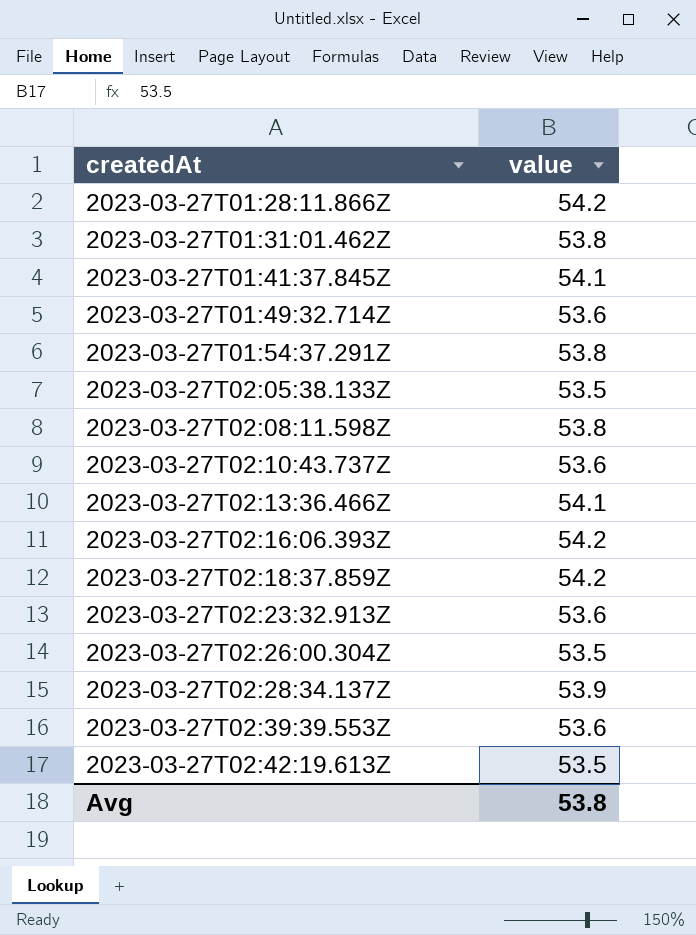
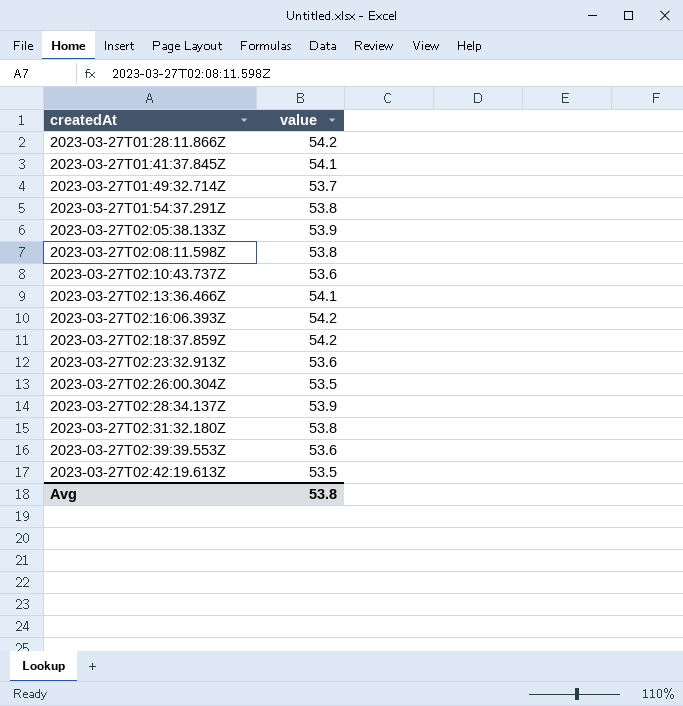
row 2023-03-27T01:31:01.462Z: 53.8 -> none
2023-03-27T01:49:32.714Z | value: 53.6 -> 53.7
2023-03-27T02:05:38.133Z | value: 53.5 -> 53.9
row 2023-03-27T02:31:32.180Z: none -> 53.8

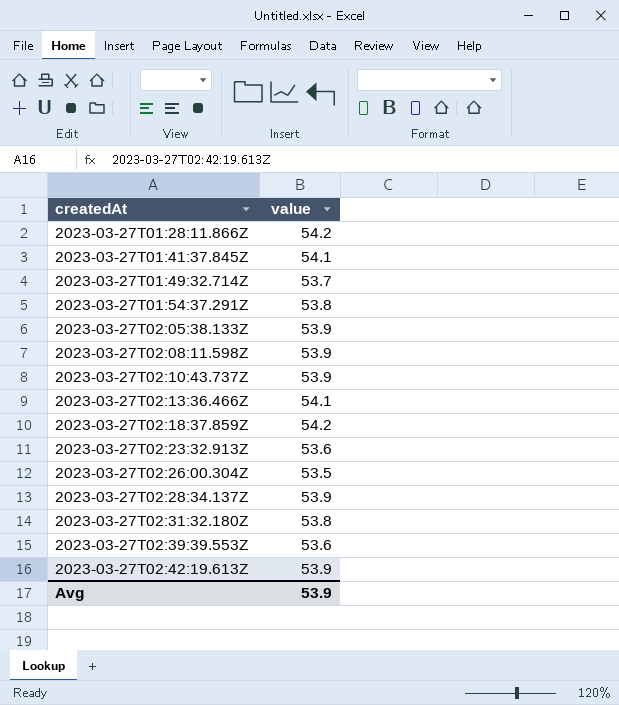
row 2023-03-27T02:16:06.393Z: 54.2 -> none
2023-03-27T02:08:11.598Z | value: 53.8 -> 53.9
2023-03-27T02:10:43.737Z | value: 53.6 -> 53.9
2023-03-27T02:42:19.613Z | value: 53.5 -> 53.9
Avg | value: 53.8 -> 53.9

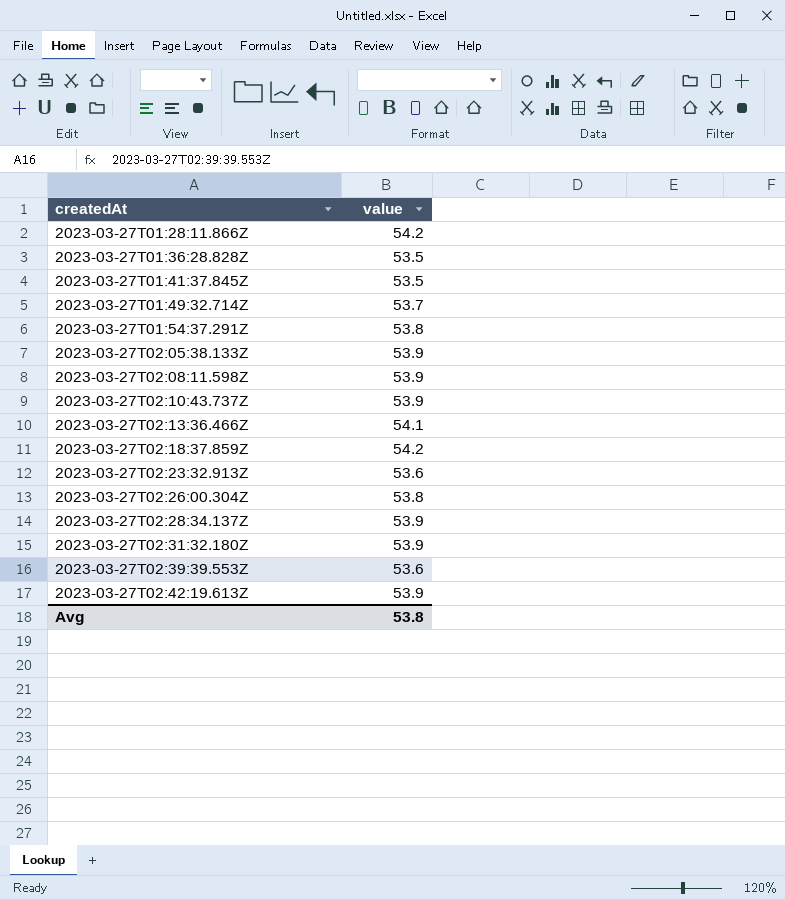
row 2023-03-27T01:36:28.828Z: none -> 53.5
2023-03-27T01:41:37.845Z | value: 54.1 -> 53.5
2023-03-27T02:26:00.304Z | value: 53.5 -> 53.8
2023-03-27T02:31:32.180Z | value: 53.8 -> 53.9
Avg | value: 53.9 -> 53.8

